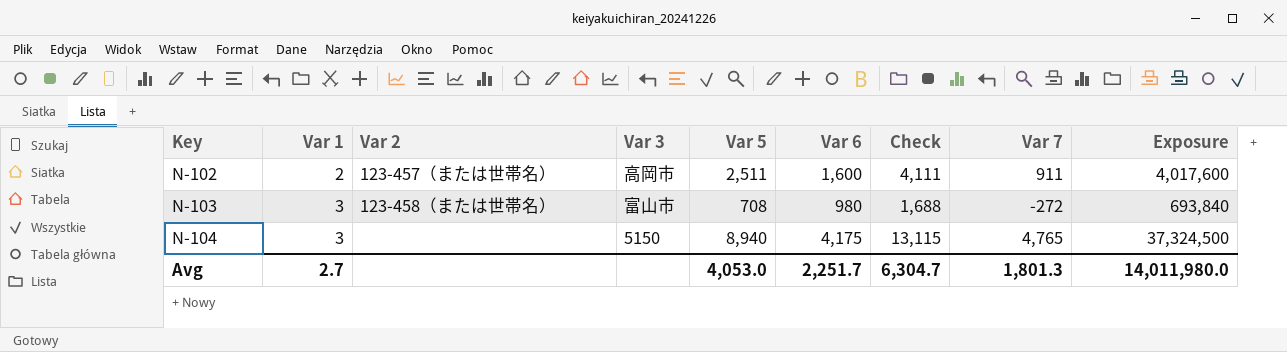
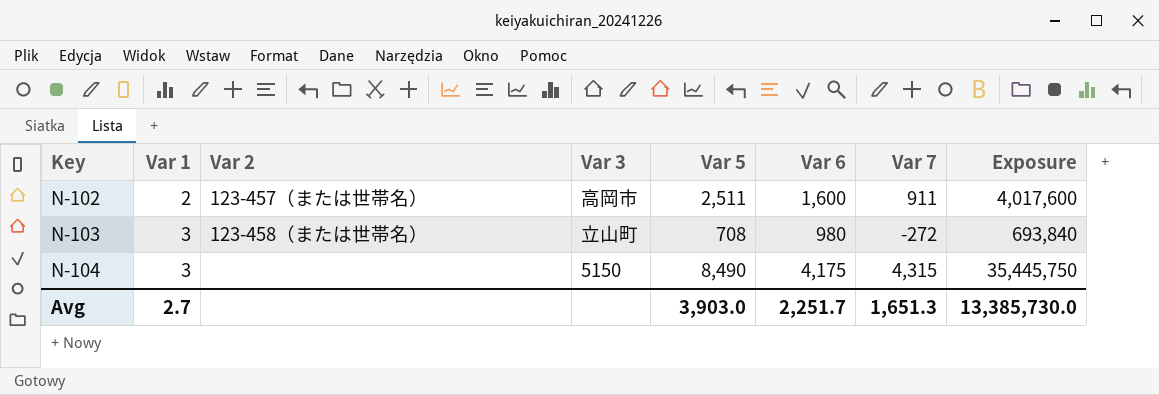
column Check | formula: [Var 5] + [Var 6] -> none
N-103 | Var 3: 富山市 -> 立山町
N-104 | Var 5: 8,940 -> 8,490
N-104 | Var 7: 4,765 -> 4,315
N-104 | Exposure: 37,324,500 -> 35,445,750
Avg | Var 5: 4,053.0 -> 3,903.0
Avg | Var 7: 1,801.3 -> 1,651.3
Avg | Exposure: 14,011,980.0 -> 13,385,730.0

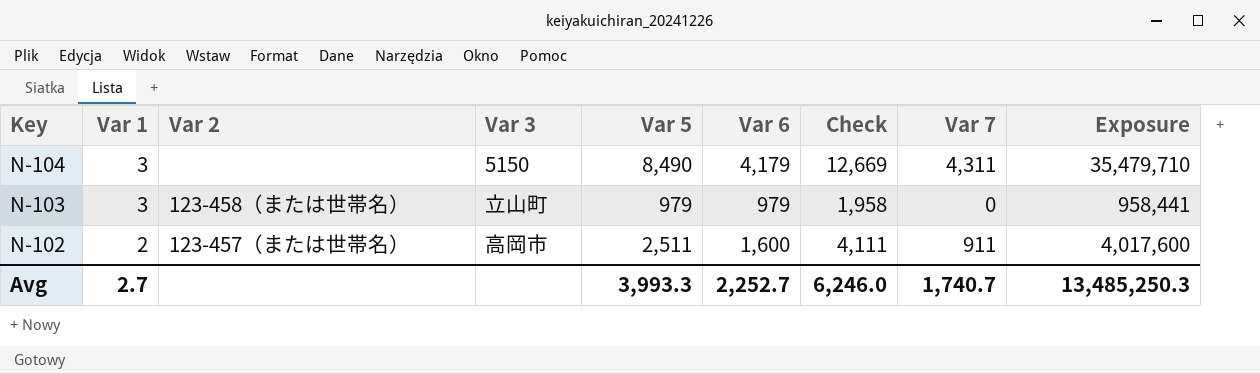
row order: Key ascending -> Key descending
column Check | formula: none -> [Var 5] + [Var 6]
N-104 | Var 6: 4,175 -> 4,179
N-104 | Var 7: 4,315 -> 4,311
N-104 | Exposure: 35,445,750 -> 35,479,710
N-103 | Var 5: 708 -> 979
N-103 | Var 6: 980 -> 979
N-103 | Var 7: -272 -> 0
N-103 | Exposure: 693,840 -> 958,441
Avg | Var 5: 3,903.0 -> 3,993.3
Avg | Var 6: 2,251.7 -> 2,252.7
Avg | Var 7: 1,651.3 -> 1,740.7
Avg | Exposure: 13,385,730.0 -> 13,485,250.3

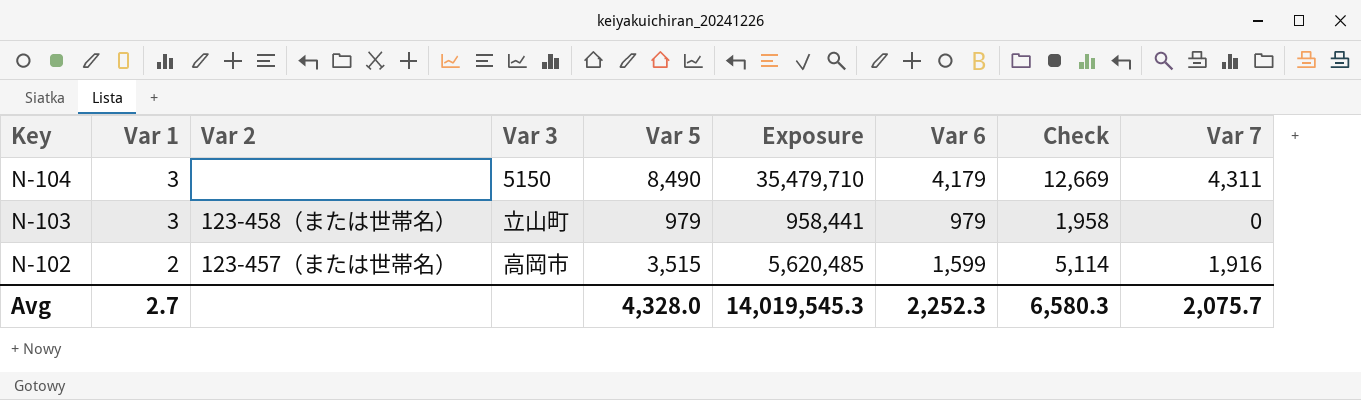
column Exposure | position: 9 -> 6
N-102 | Var 5: 2,511 -> 3,515
N-102 | Exposure: 4,017,600 -> 5,620,485
N-102 | Var 6: 1,600 -> 1,599
N-102 | Check: 4,111 -> 5,114
N-102 | Var 7: 911 -> 1,916
Avg | Var 5: 3,993.3 -> 4,328.0
Avg | Exposure: 13,485,250.3 -> 14,019,545.3
Avg | Var 6: 2,252.7 -> 2,252.3
Avg | Check: 6,246.0 -> 6,580.3
Avg | Var 7: 1,740.7 -> 2,075.7

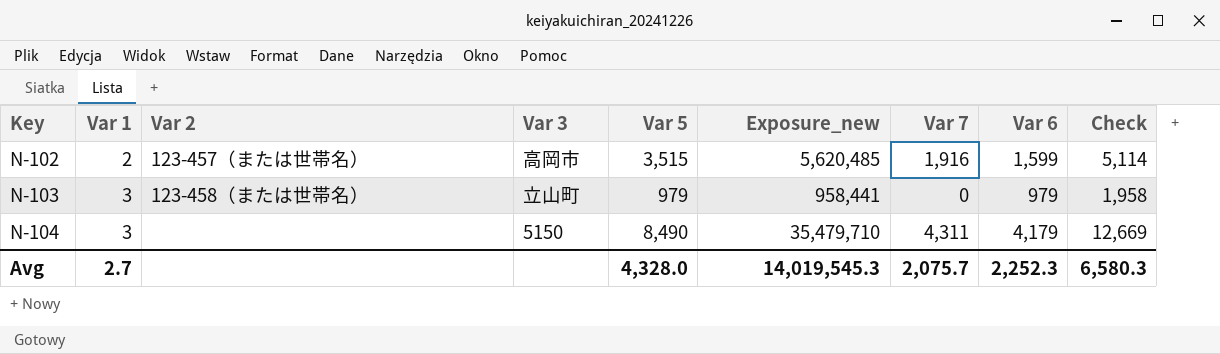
row order: Key descending -> Key ascending
column name: Exposure -> Exposure_new
column Var 7 | position: 9 -> 7

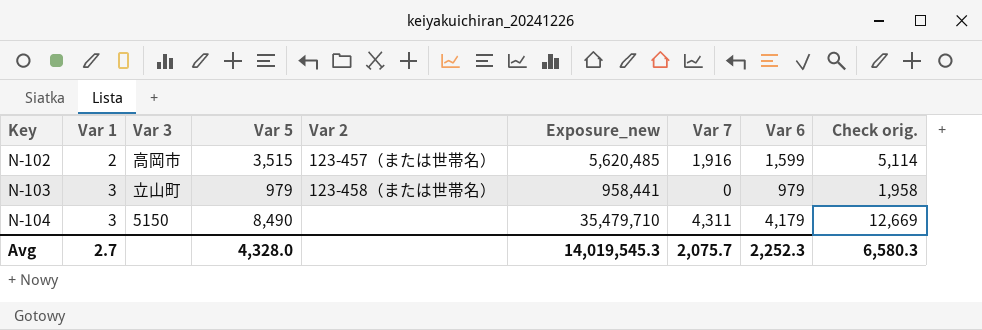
column Var 2 | position: 3 -> 5
column name: Check -> Check orig.

